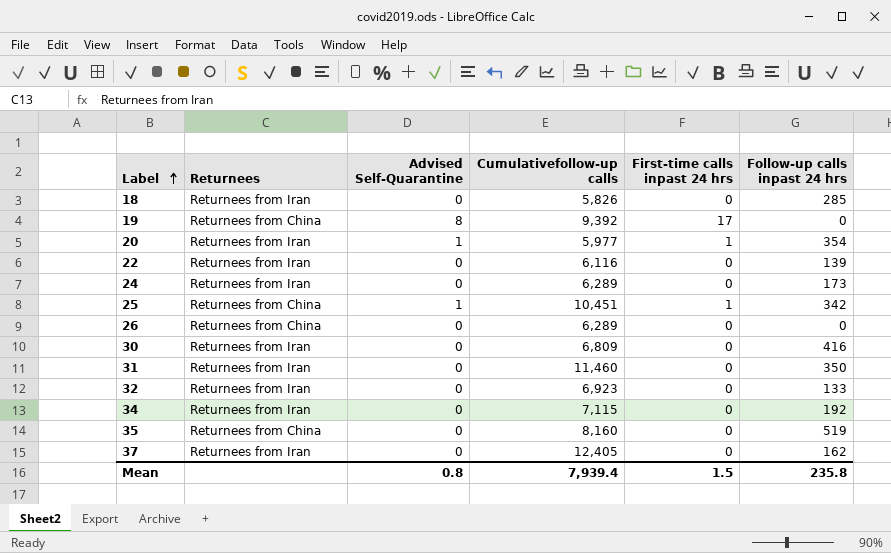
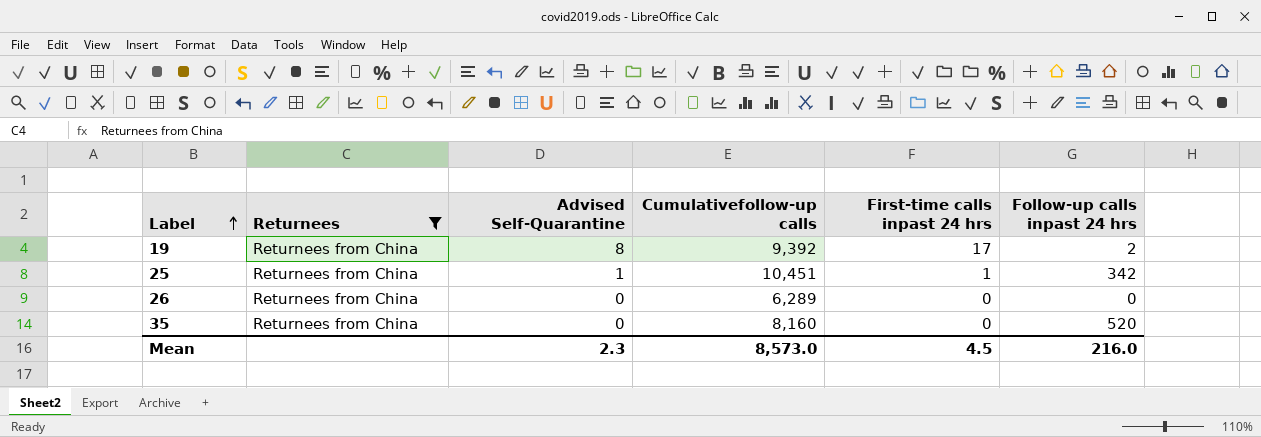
filter: none -> Returnees = Returnees from China
19 | Follow-up calls inpast 24 hrs: 0 -> 2
35 | Follow-up calls inpast 24 hrs: 519 -> 520
Mean | Advised Self-Quarantine: 0.8 -> 2.3
Mean | Cumulativefollow-up calls: 7,939.4 -> 8,573.0
Mean | First-time calls inpast 24 hrs: 1.5 -> 4.5
Mean | Follow-up calls inpast 24 hrs: 235.8 -> 216.0

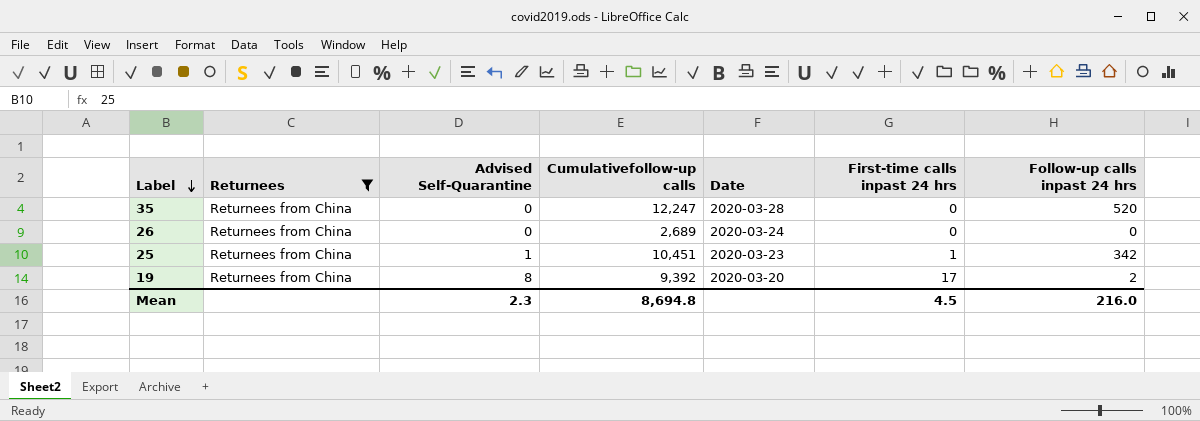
row order: Label ascending -> Label descending
column Date | position: none -> 5
35 | Cumulativefollow-up calls: 8,160 -> 12,247
26 | Cumulativefollow-up calls: 6,289 -> 2,689
Mean | Cumulativefollow-up calls: 8,573.0 -> 8,694.8

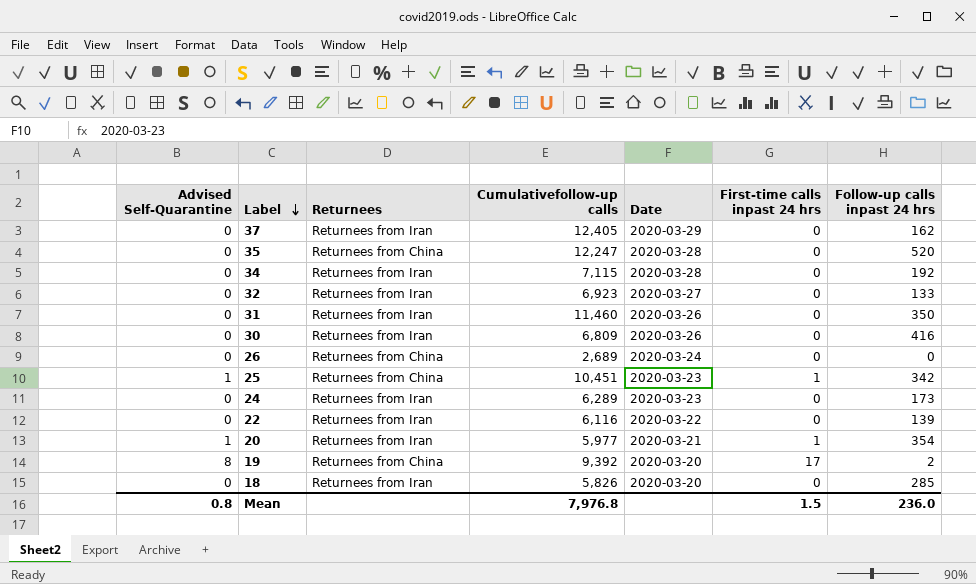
filter: Returnees = Returnees from China -> none
column Advised Self-Quarantine | position: 3 -> 1
Mean | Advised Self-Quarantine: 2.3 -> 0.8
Mean | Cumulativefollow-up calls: 8,694.8 -> 7,976.8
Mean | First-time calls inpast 24 hrs: 4.5 -> 1.5
Mean | Follow-up calls inpast 24 hrs: 216.0 -> 236.0

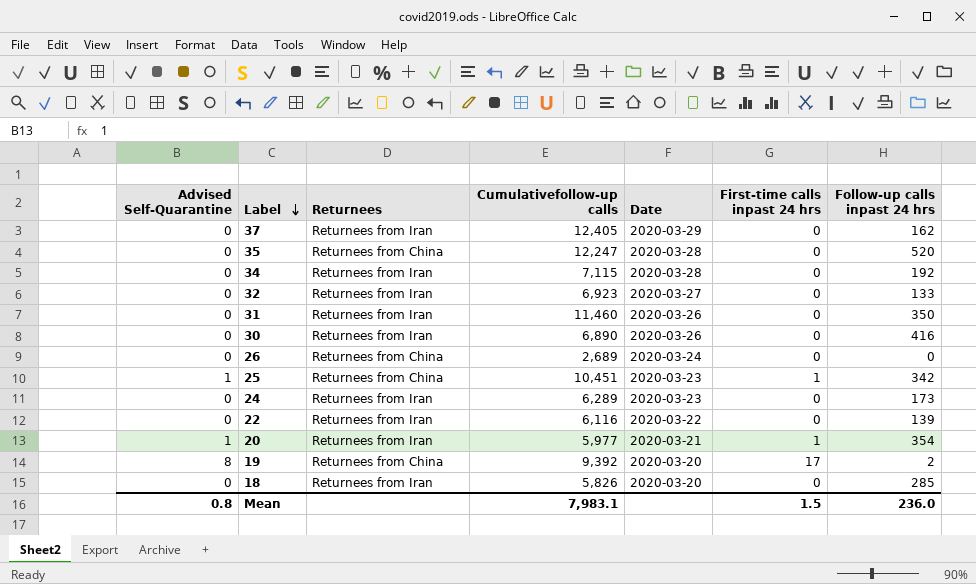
30 | Cumulativefollow-up calls: 6,809 -> 6,890
Mean | Cumulativefollow-up calls: 7,976.8 -> 7,983.1

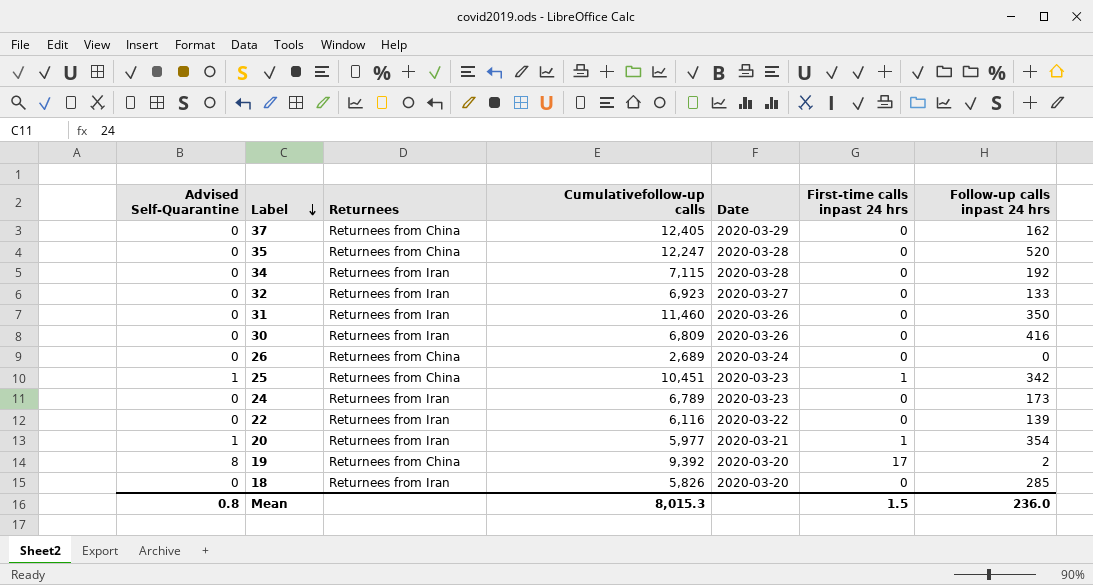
37 | Returnees: Returnees from Iran -> Returnees from China
30 | Cumulativefollow-up calls: 6,890 -> 6,809
24 | Cumulativefollow-up calls: 6,289 -> 6,789
Mean | Cumulativefollow-up calls: 7,983.1 -> 8,015.3

